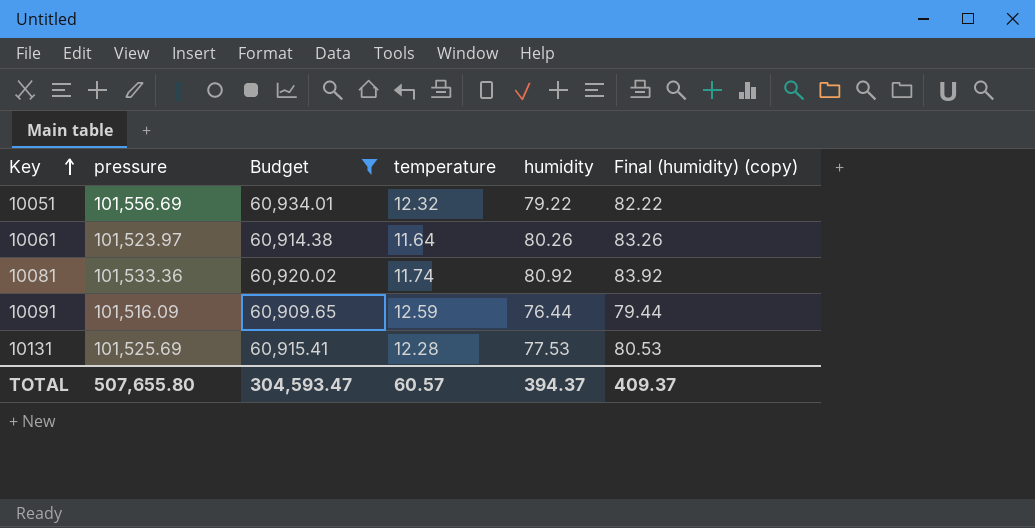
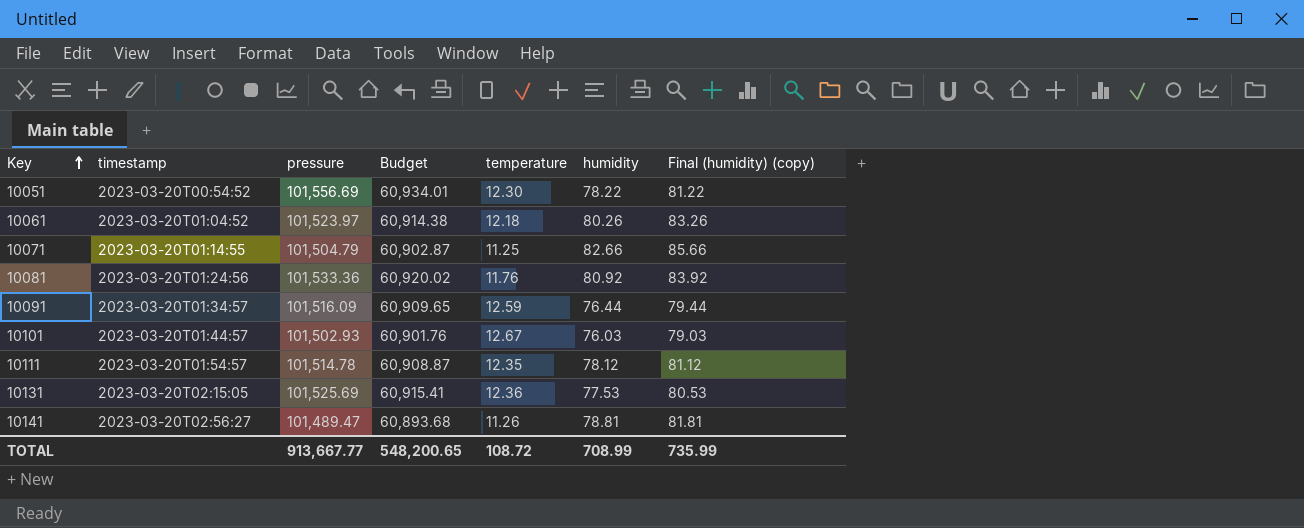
filter: Budget >= 60,909.65 -> none
column timestamp | position: none -> 2
10051 | temperature: 12.32 -> 12.30
10051 | humidity: 79.22 -> 78.22
10051 | Final (humidity) (copy): 82.22 -> 81.22
10061 | temperature: 11.64 -> 12.18
10081 | temperature: 11.74 -> 11.76
10131 | temperature: 12.28 -> 12.36
TOTAL | pressure: 507,655.80 -> 913,667.77
TOTAL | Budget: 304,593.47 -> 548,200.65
TOTAL | temperature: 60.57 -> 108.72
TOTAL | humidity: 394.37 -> 708.99
TOTAL | Final (humidity) (copy): 409.37 -> 735.99

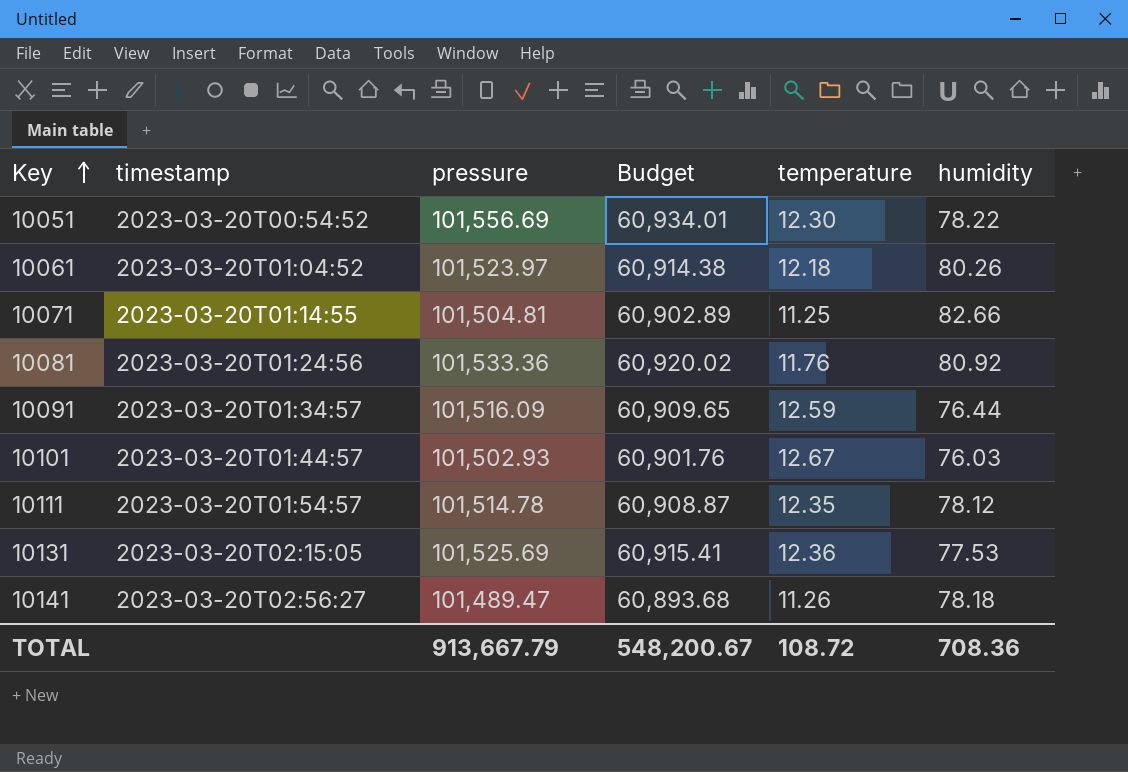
column Final (humidity) (copy) | formula: [humidity] + 3 -> none
10071 | pressure: 101,504.79 -> 101,504.81
10071 | Budget: 60,902.87 -> 60,902.89
10141 | humidity: 78.81 -> 78.18
TOTAL | pressure: 913,667.77 -> 913,667.79
TOTAL | Budget: 548,200.65 -> 548,200.67
TOTAL | humidity: 708.99 -> 708.36

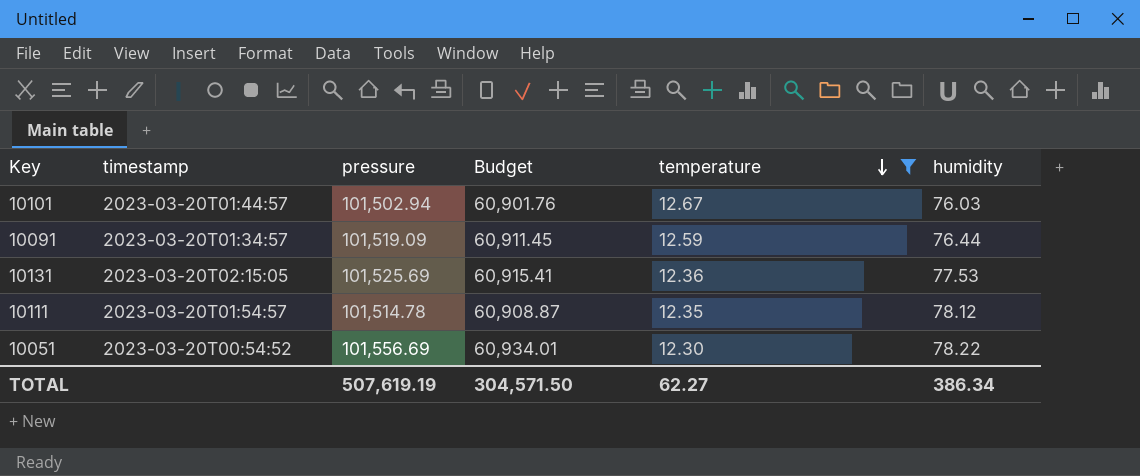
filter: none -> temperature >= 12.30
row order: Key ascending -> temperature descending
10101 | pressure: 101,502.93 -> 101,502.94
10091 | pressure: 101,516.09 -> 101,519.09
10091 | Budget: 60,909.65 -> 60,911.45
TOTAL | pressure: 913,667.79 -> 507,619.19
TOTAL | Budget: 548,200.67 -> 304,571.50
TOTAL | temperature: 108.72 -> 62.27
TOTAL | humidity: 708.36 -> 386.34

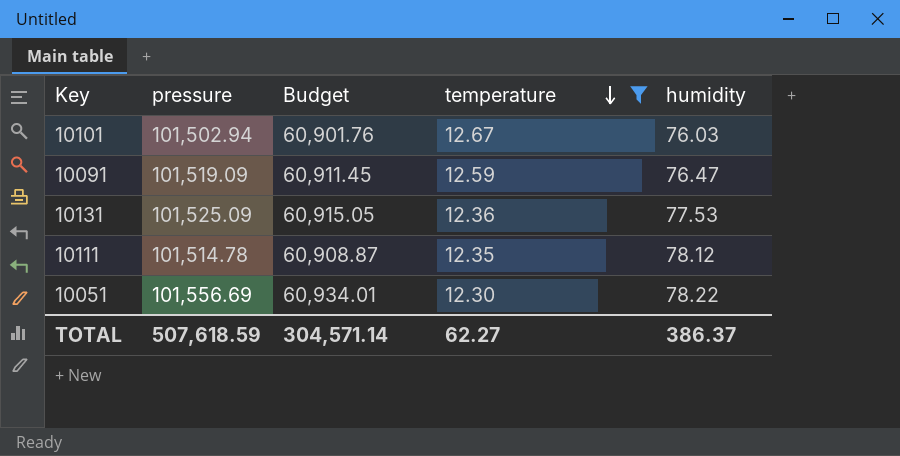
column timestamp | position: 2 -> none
10091 | humidity: 76.44 -> 76.47
10131 | pressure: 101,525.69 -> 101,525.09
10131 | Budget: 60,915.41 -> 60,915.05
TOTAL | pressure: 507,619.19 -> 507,618.59
TOTAL | Budget: 304,571.50 -> 304,571.14
TOTAL | humidity: 386.34 -> 386.37

